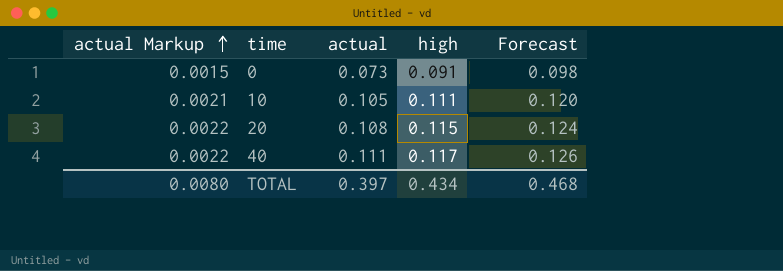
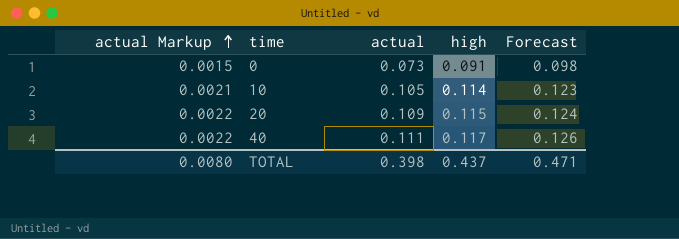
10 | high: 0.111 -> 0.114
10 | Forecast: 0.120 -> 0.123
20 | actual: 0.108 -> 0.109
TOTAL | actual: 0.397 -> 0.398
TOTAL | high: 0.434 -> 0.437
TOTAL | Forecast: 0.468 -> 0.471

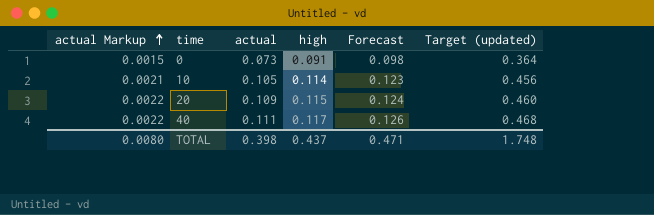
column Target (updated) | formula: none -> [high] * 4

